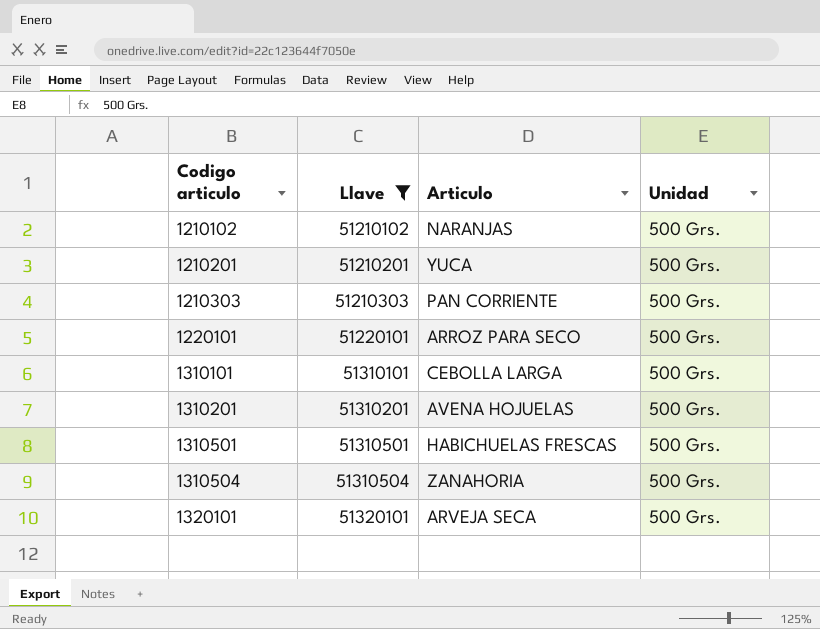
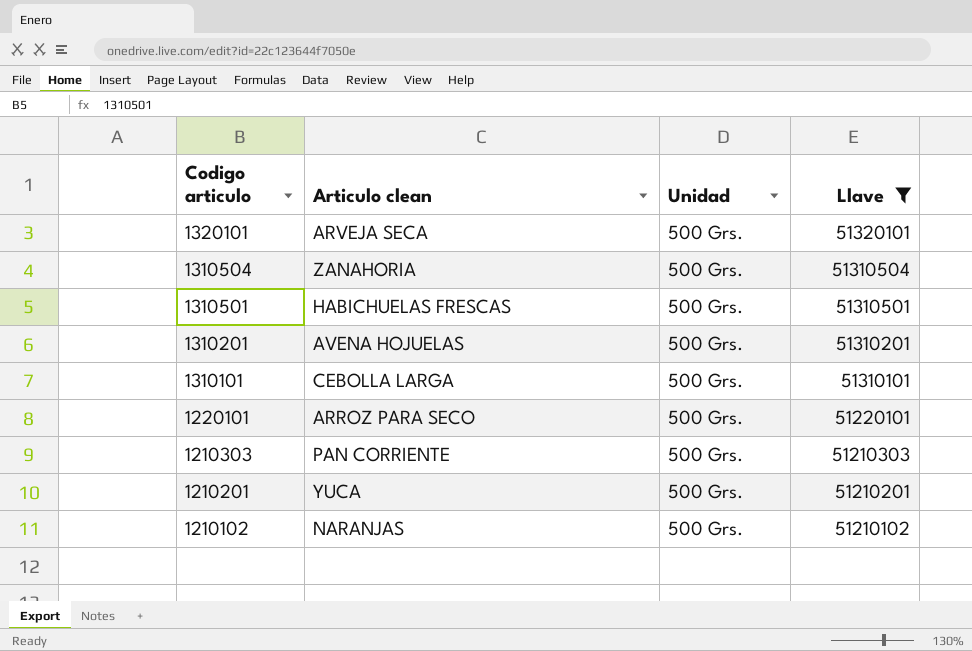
row order: Codigo articulo ascending -> Codigo articulo descending
column name: Articulo -> Articulo clean
column Llave | position: 2 -> 4

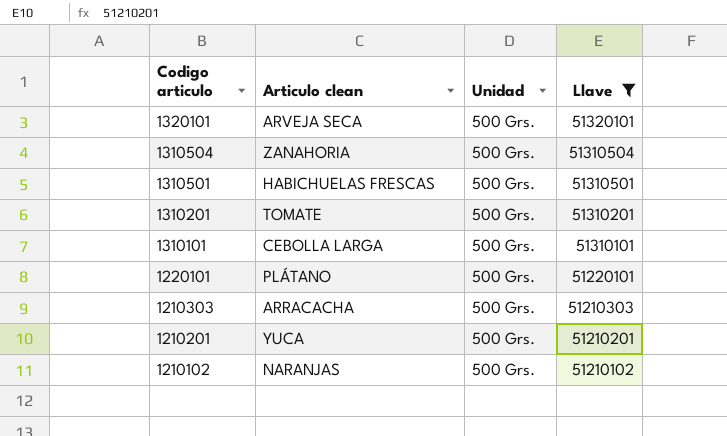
1310201 | Articulo clean: AVENA HOJUELAS -> TOMATE
1220101 | Articulo clean: ARROZ PARA SECO -> PLÁTANO
1210303 | Articulo clean: PAN CORRIENTE -> ARRACACHA

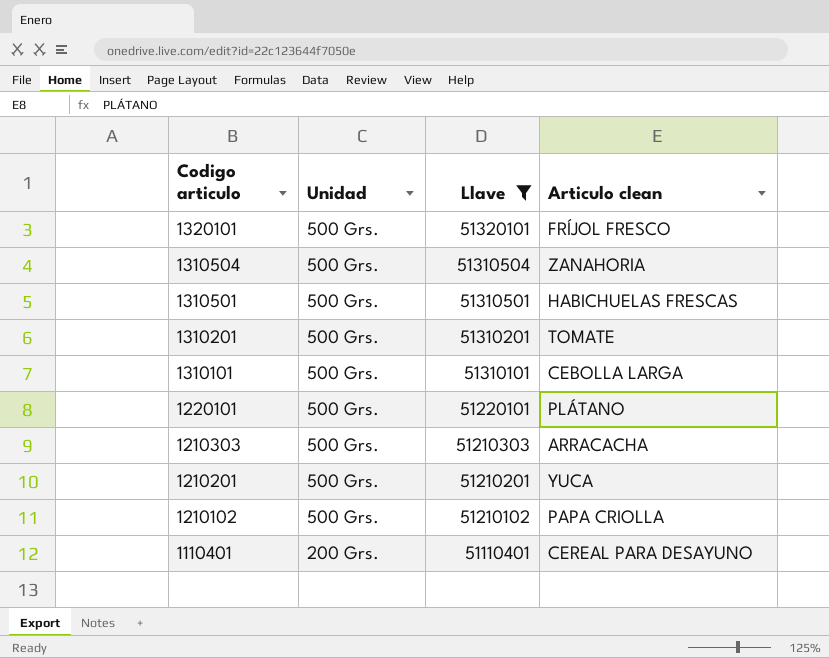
column Articulo clean | position: 2 -> 4
1320101 | Articulo clean: ARVEJA SECA -> FRÍJOL FRESCO
1210102 | Articulo clean: NARANJAS -> PAPA CRIOLLA
row 1110401: none -> 200 Grs. | 51110401 | CEREAL PARA DESAYUNO

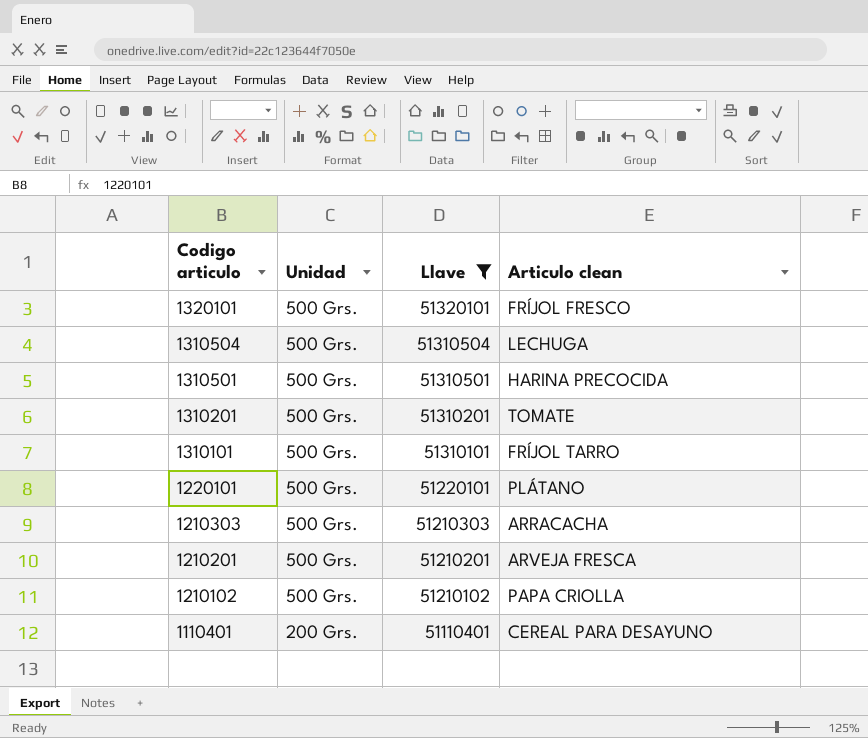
1310504 | Articulo clean: ZANAHORIA -> LECHUGA
1310501 | Articulo clean: HABICHUELAS FRESCAS -> HARINA PRECOCIDA
1310101 | Articulo clean: CEBOLLA LARGA -> FRÍJOL TARRO
1210201 | Articulo clean: YUCA -> ARVEJA FRESCA

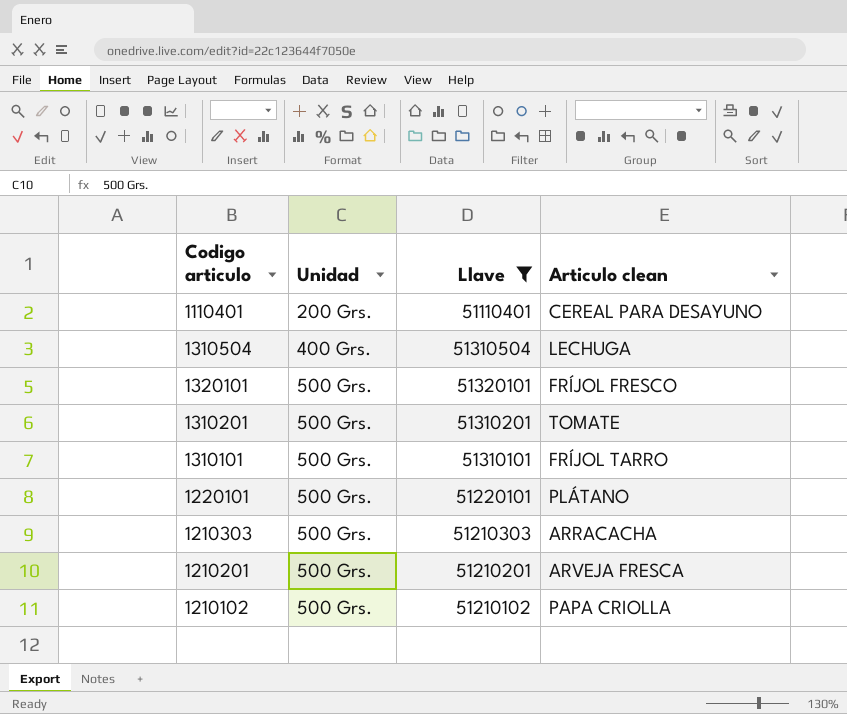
row order: Codigo articulo descending -> Unidad ascending
row 1310501: 500 Grs. | 51310501 | HARINA PRECOCIDA -> none
1310504 | Unidad: 500 Grs. -> 400 Grs.

